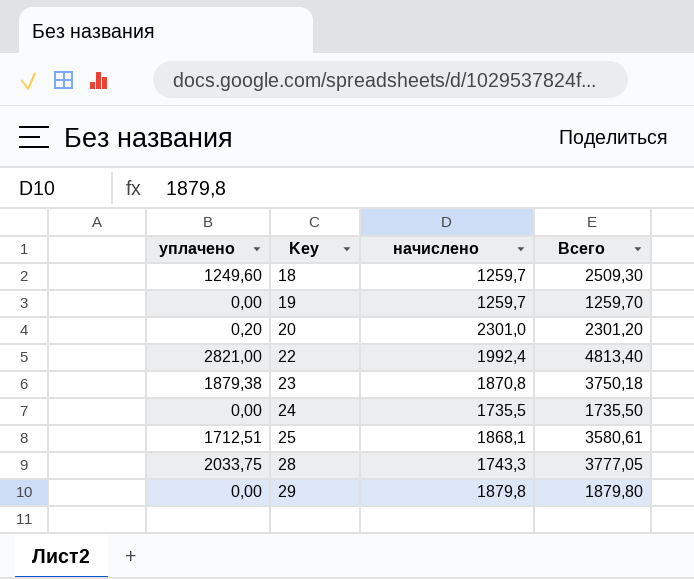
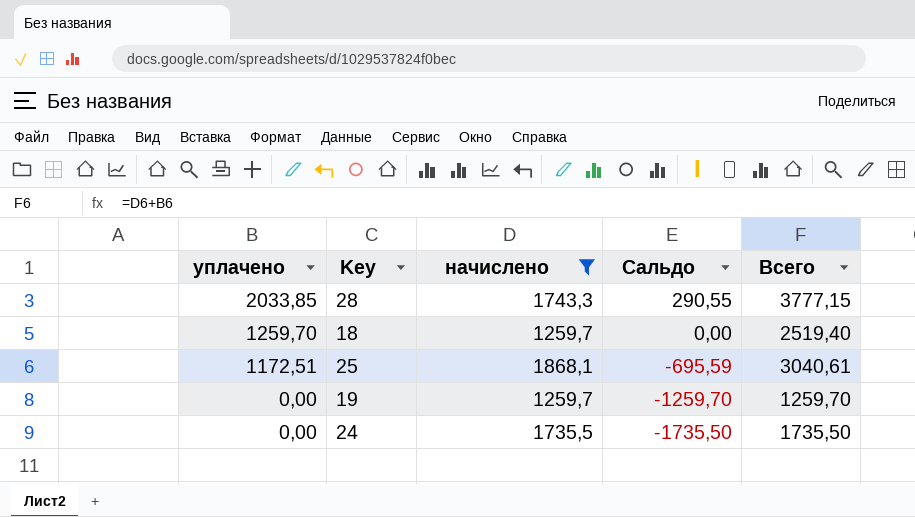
filter: none -> начислено <= 1868,1
row order: Key ascending -> уплачено descending
column Сальдо | formula: none -> [уплачено] - [начислено]
28 | уплачено: 2033,75 -> 2033,85
28 | Всего: 3777,05 -> 3777,15
18 | уплачено: 1249,60 -> 1259,70
18 | Всего: 2509,30 -> 2519,40
25 | уплачено: 1712,51 -> 1172,51
25 | Всего: 3580,61 -> 3040,61

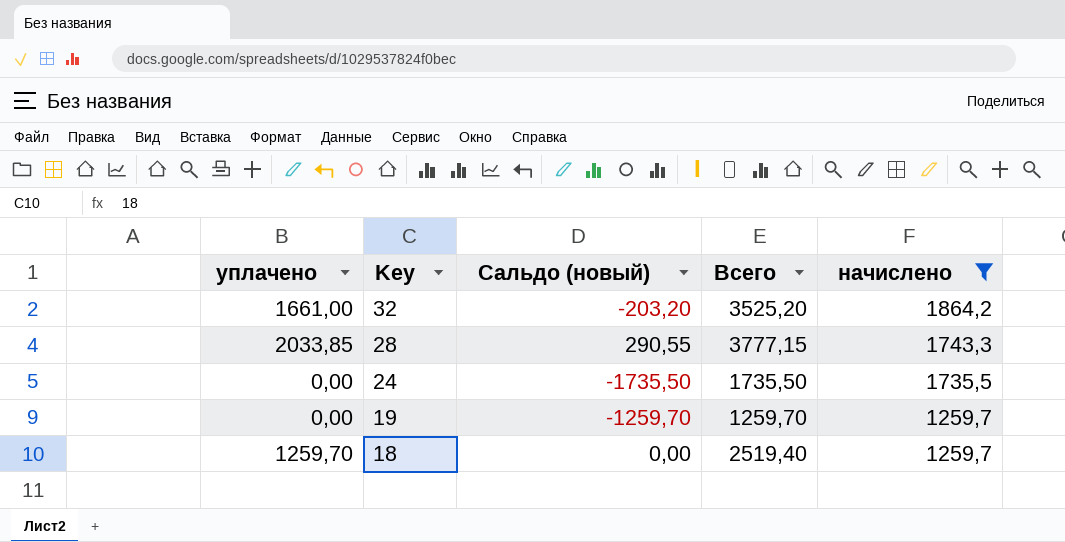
row order: уплачено descending -> Key descending
column name: Сальдо -> Сальдо (новый)
column начислено | position: 3 -> 5
row 25: 1172,51 | 1868,1 | -695,59 | 3040,61 -> none
row 32: none -> 1661,00 | -203,20 | 3525,20 | 1864,2

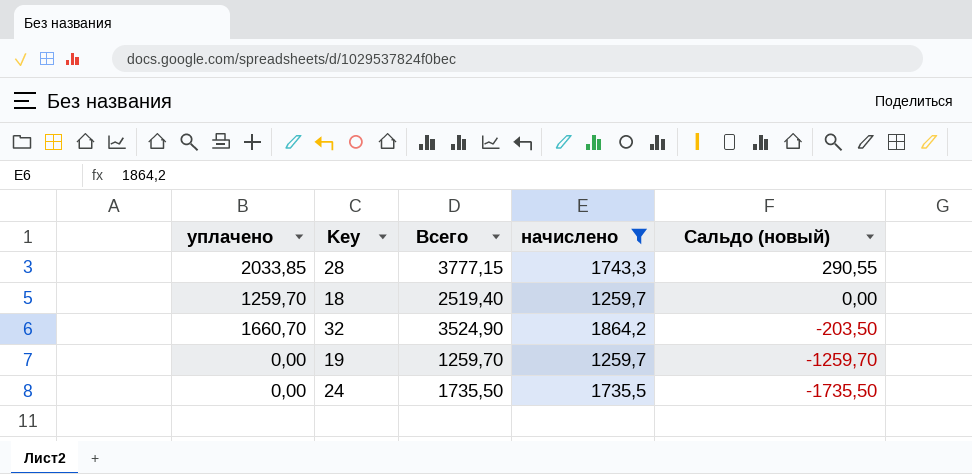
row order: Key descending -> Сальдо (новый) descending
column Сальдо (новый) | position: 3 -> 5
32 | уплачено: 1661,00 -> 1660,70
32 | Всего: 3525,20 -> 3524,90
32 | Сальдо (новый): -203,20 -> -203,50

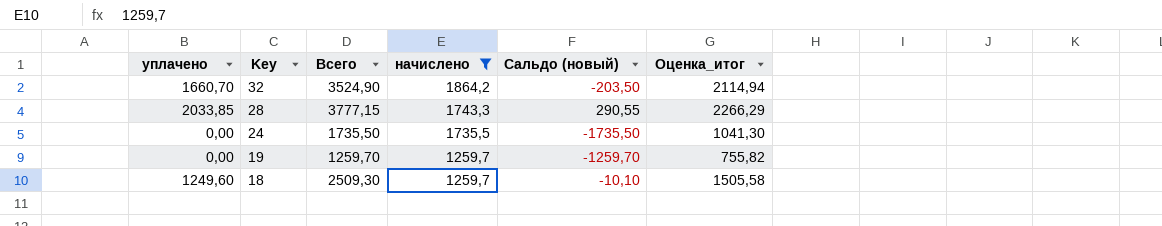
row order: Сальдо (новый) descending -> Key descending
column Оценка_итог | formula: none -> [Всего] * 0,6
18 | уплачено: 1259,70 -> 1249,60
18 | Всего: 2519,40 -> 2509,30
18 | Сальдо (новый): 0,00 -> -10,10

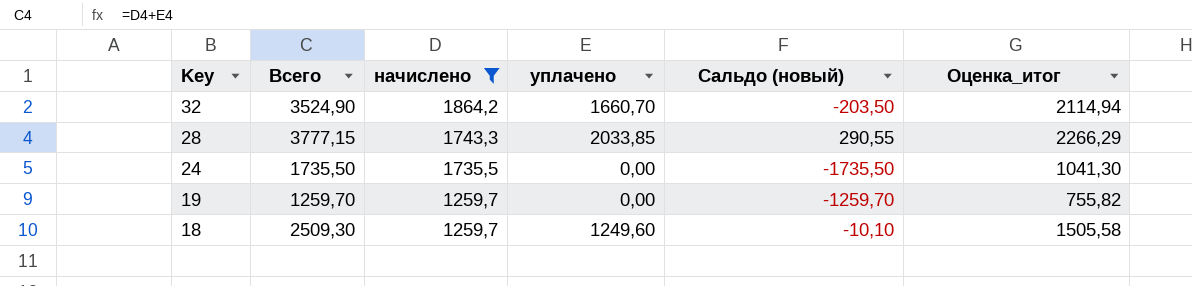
column уплачено | position: 1 -> 4

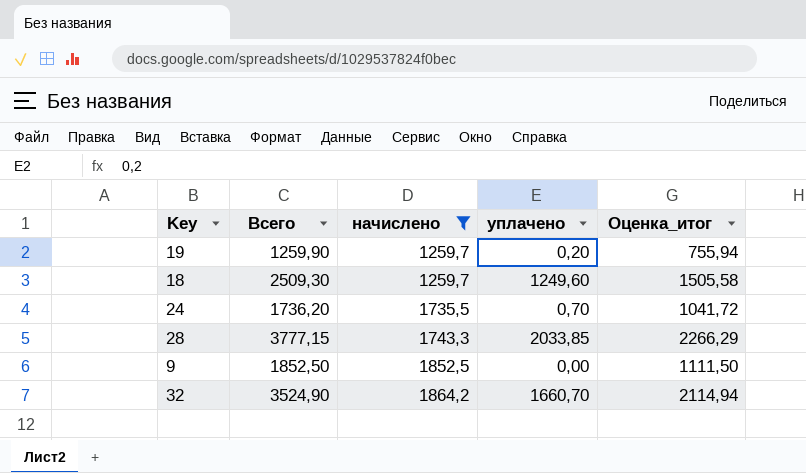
row order: Key descending -> начислено ascending
column Сальдо (новый) | formula: [уплачено] - [начислено] -> none
19 | Всего: 1259,70 -> 1259,90
19 | уплачено: 0,00 -> 0,20
19 | Оценка_итог: 755,82 -> 755,94
24 | Всего: 1735,50 -> 1736,20
24 | уплачено: 0,00 -> 0,70
24 | Оценка_итог: 1041,30 -> 1041,72
row 9: none -> 1852,50 | 1852,5 | 0,00 | 1111,50

